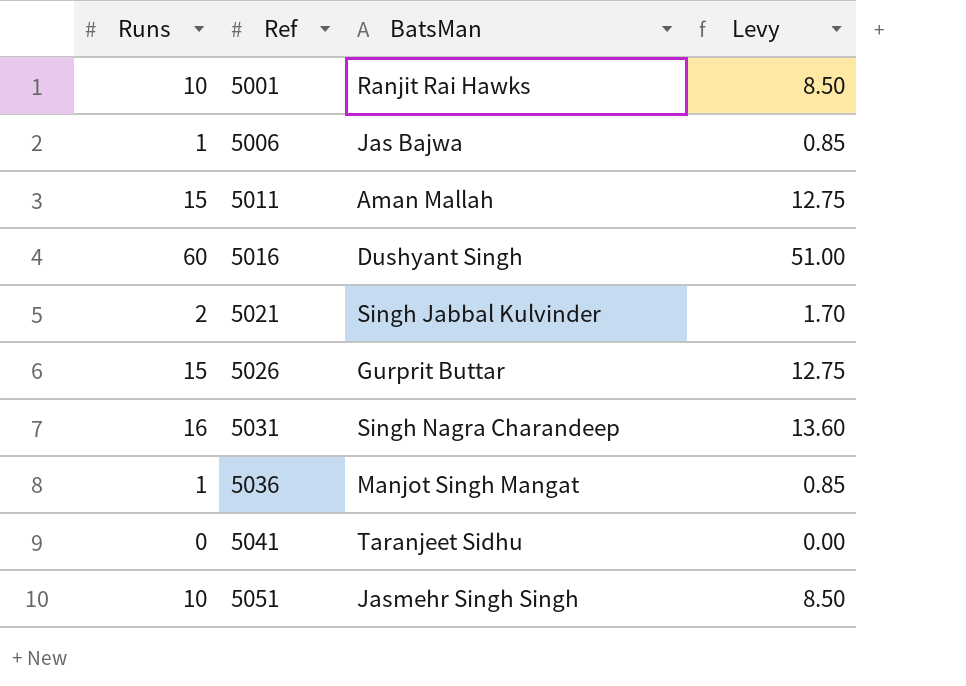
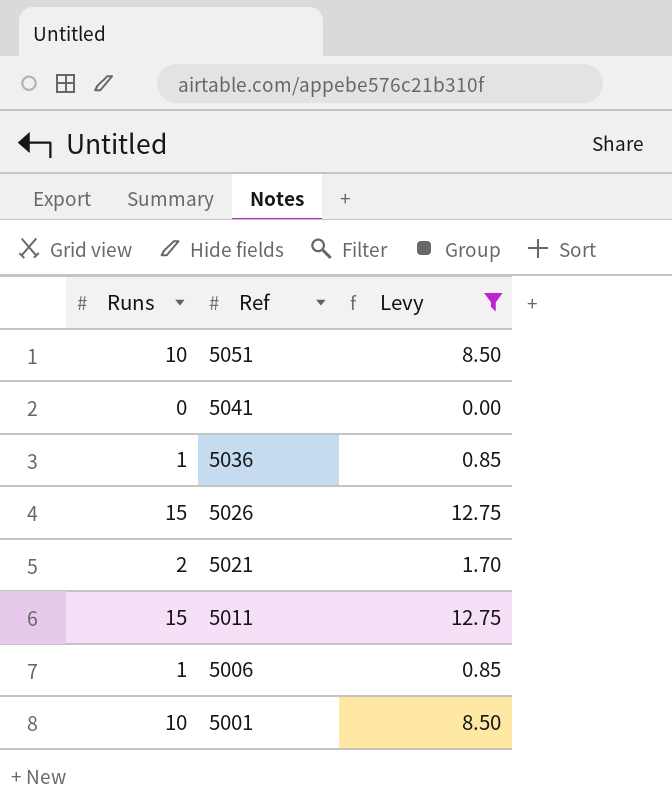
filter: none -> Levy <= 12.75
row order: Ref ascending -> Ref descending
column BatsMan | position: 3 -> none

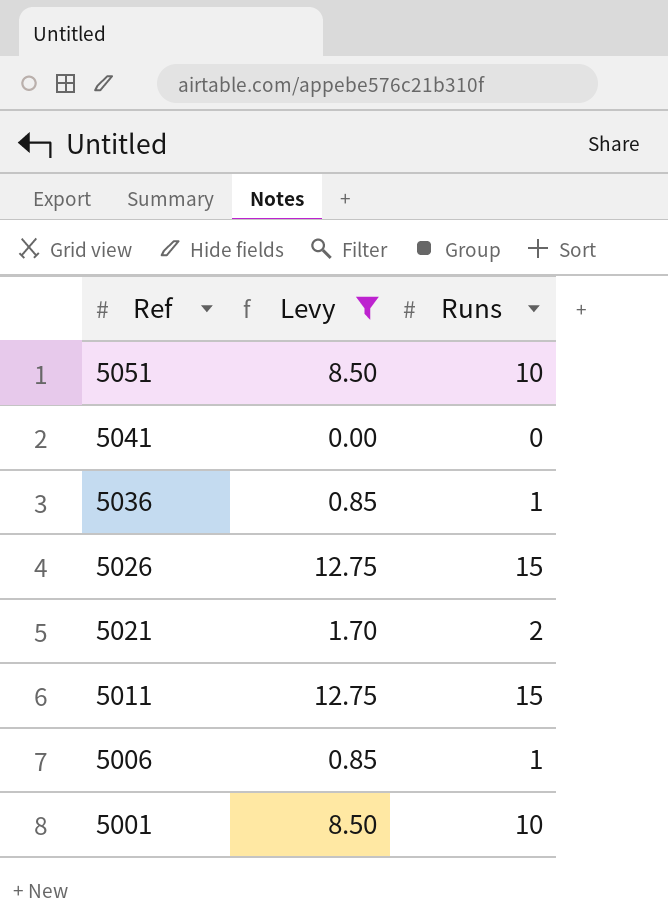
column Runs | position: 1 -> 3

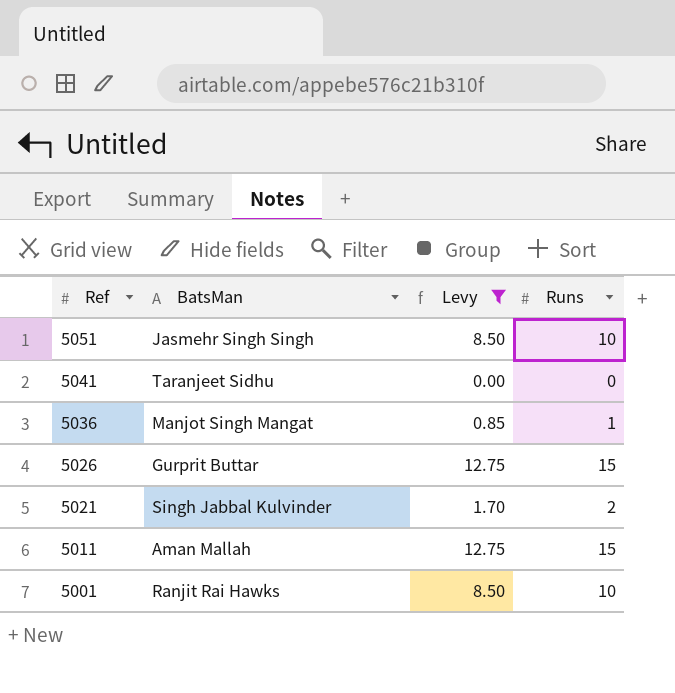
column BatsMan | position: none -> 2
row 5006: 0.85 | 1 -> none

